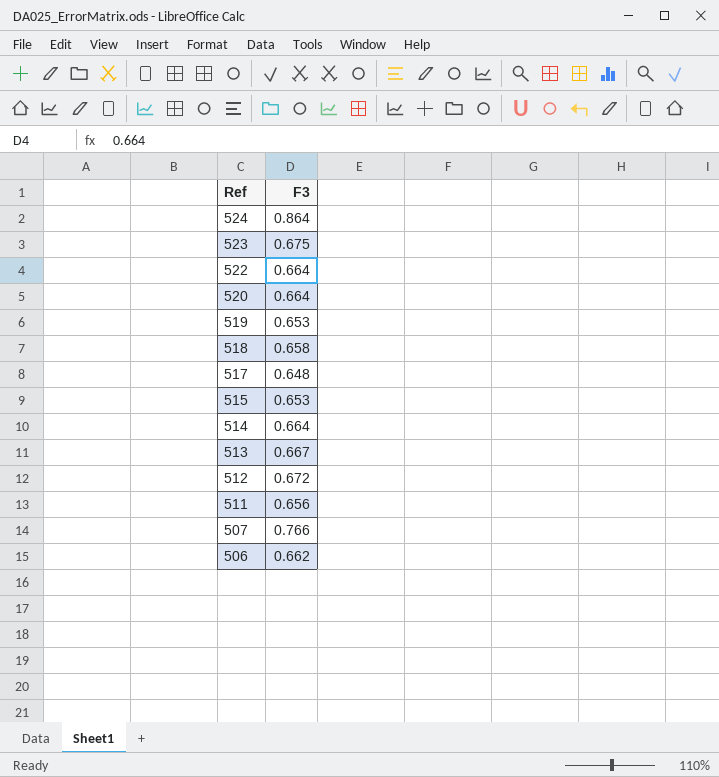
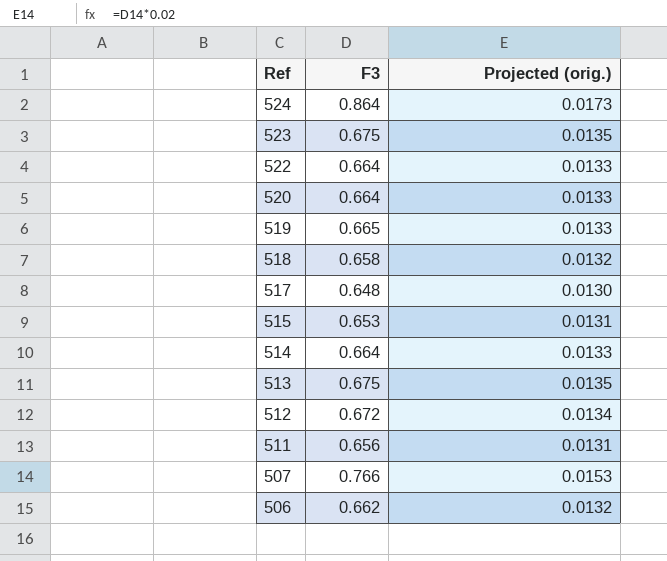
column Projected (orig.) | formula: none -> [F3] * 0.02
519 | F3: 0.653 -> 0.665
513 | F3: 0.667 -> 0.675

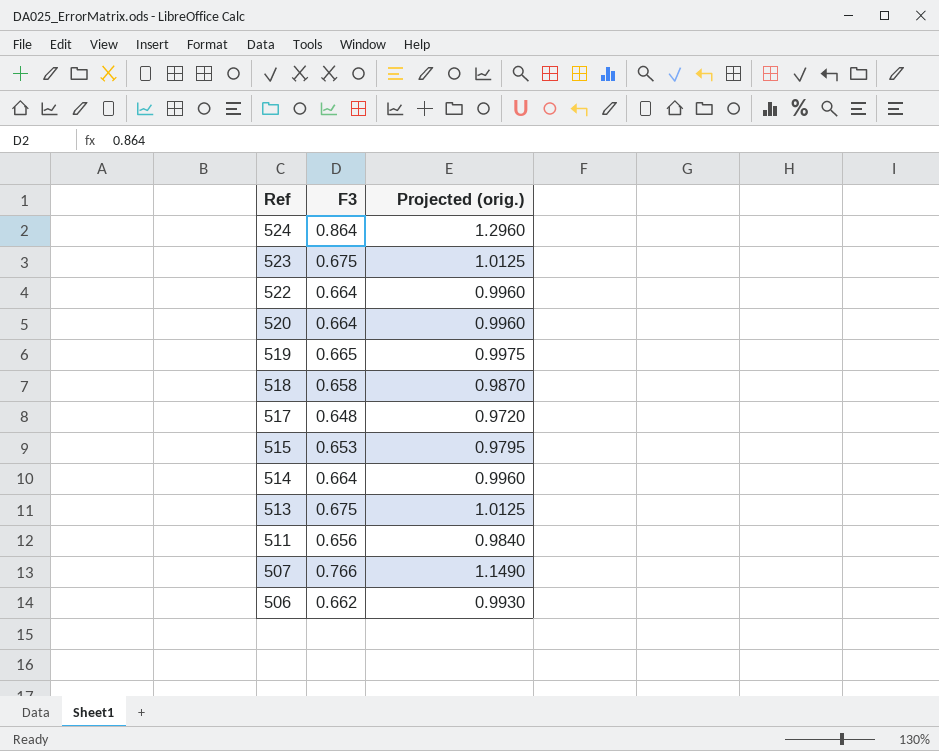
column Projected (orig.) | formula: [F3] * 0.02 -> [F3] * 1.5
row 512: 0.672 | 0.0134 -> none

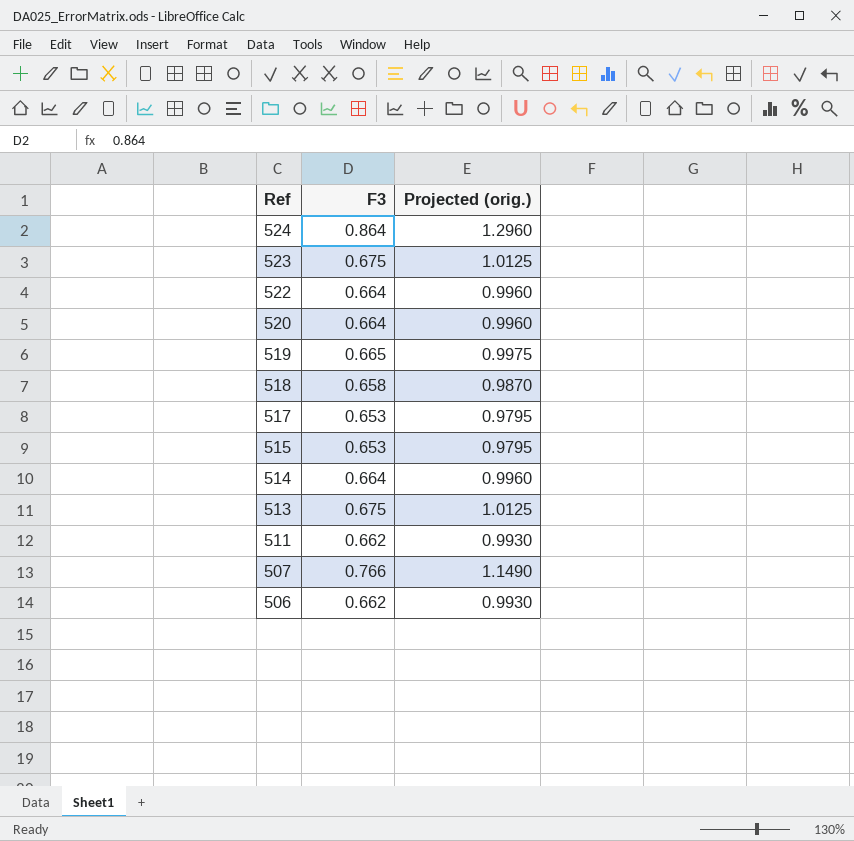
517 | F3: 0.648 -> 0.653
517 | Projected (orig.): 0.9720 -> 0.9795
511 | F3: 0.656 -> 0.662
511 | Projected (orig.): 0.9840 -> 0.9930

